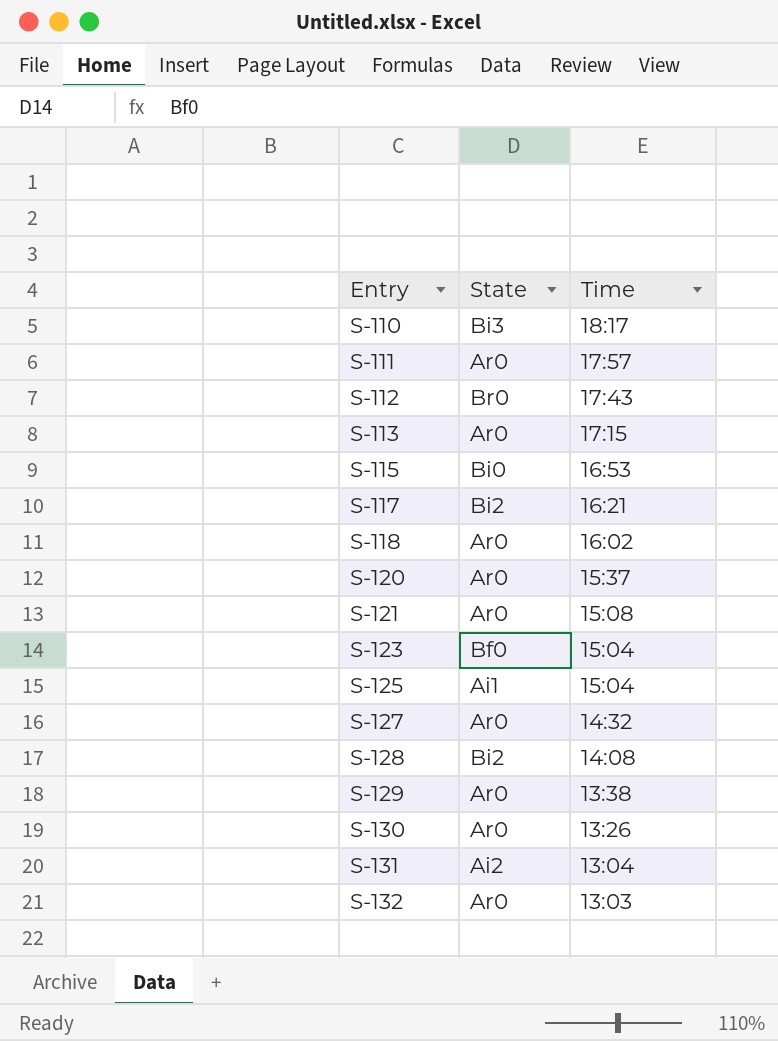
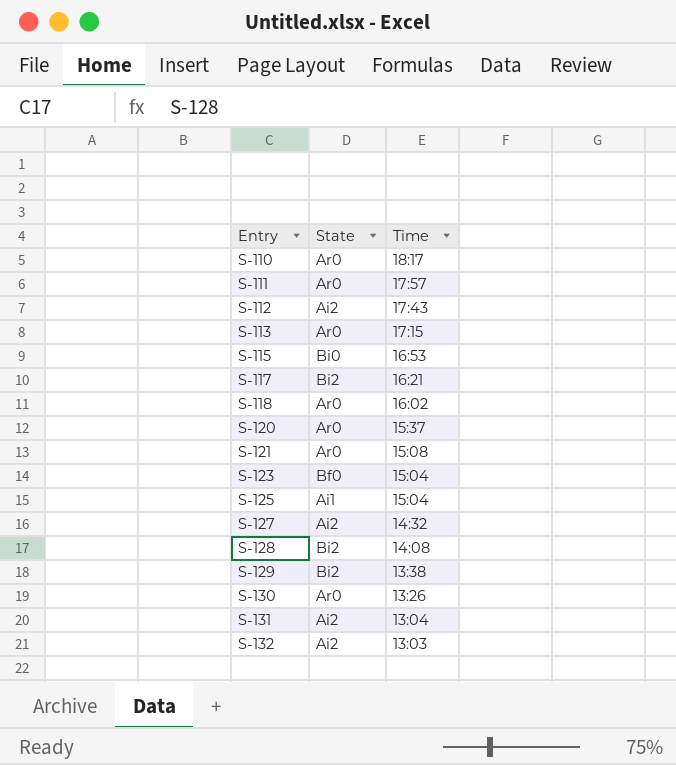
S-110 | State: Bi3 -> Ar0
S-112 | State: Br0 -> Ai2
S-127 | State: Ar0 -> Ai2
S-129 | State: Ar0 -> Bi2
S-132 | State: Ar0 -> Ai2

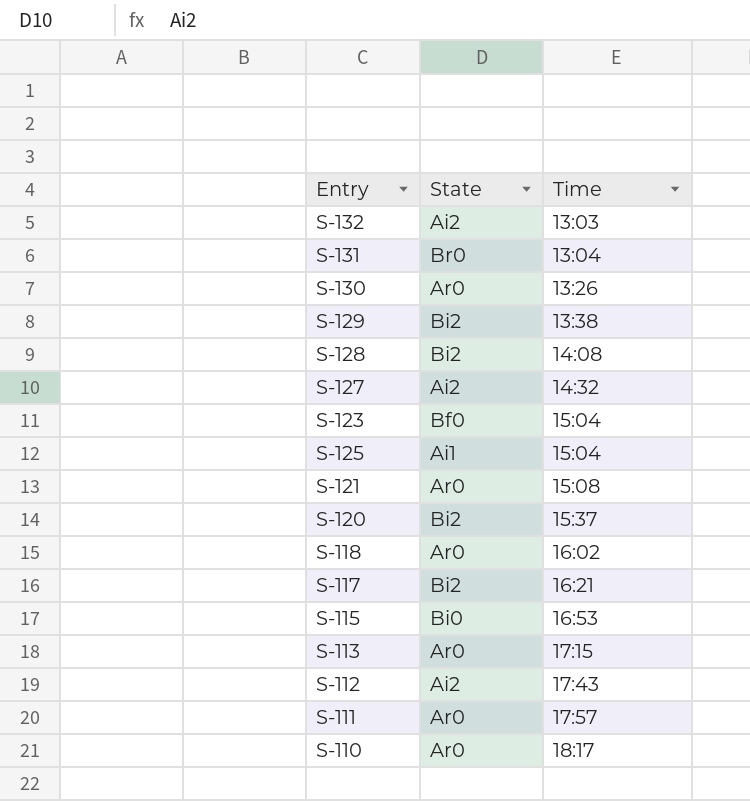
row order: Entry ascending -> Time ascending
S-131 | State: Ai2 -> Br0
S-120 | State: Ar0 -> Bi2

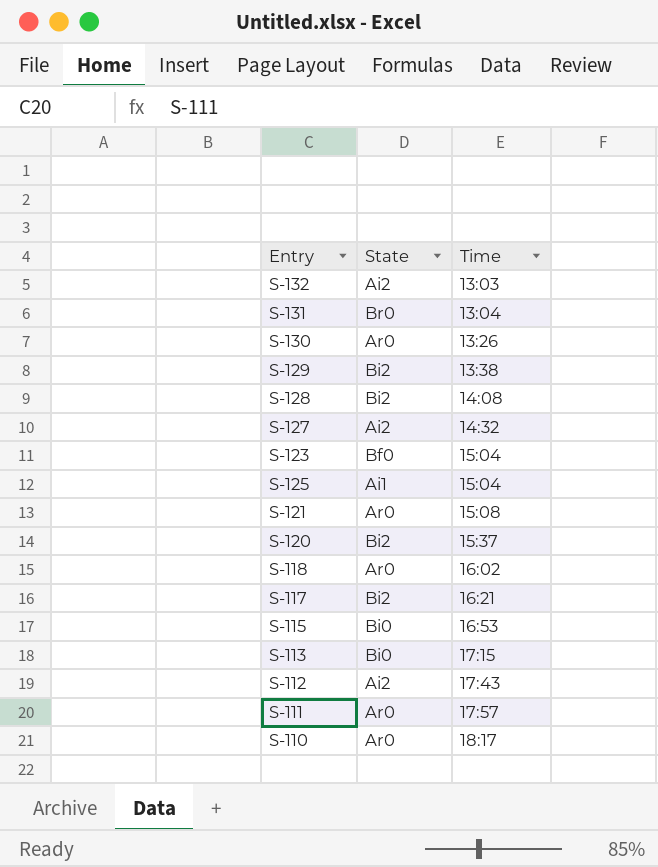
S-113 | State: Ar0 -> Bi0

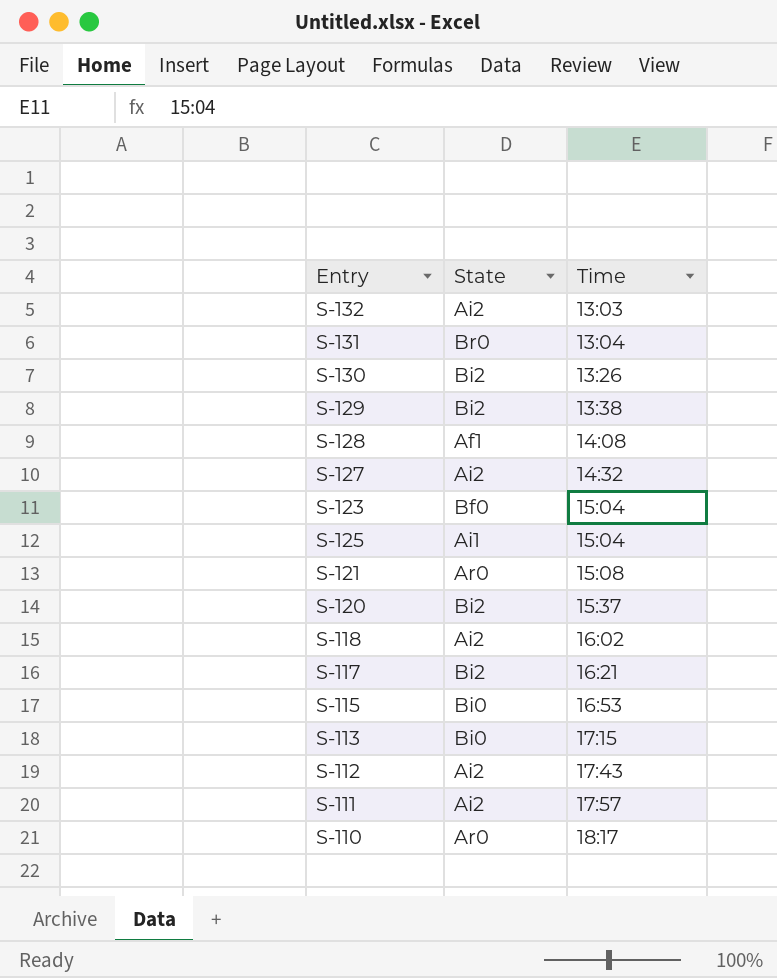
S-130 | State: Ar0 -> Bi2
S-128 | State: Bi2 -> Af1
S-118 | State: Ar0 -> Ai2
S-111 | State: Ar0 -> Ai2

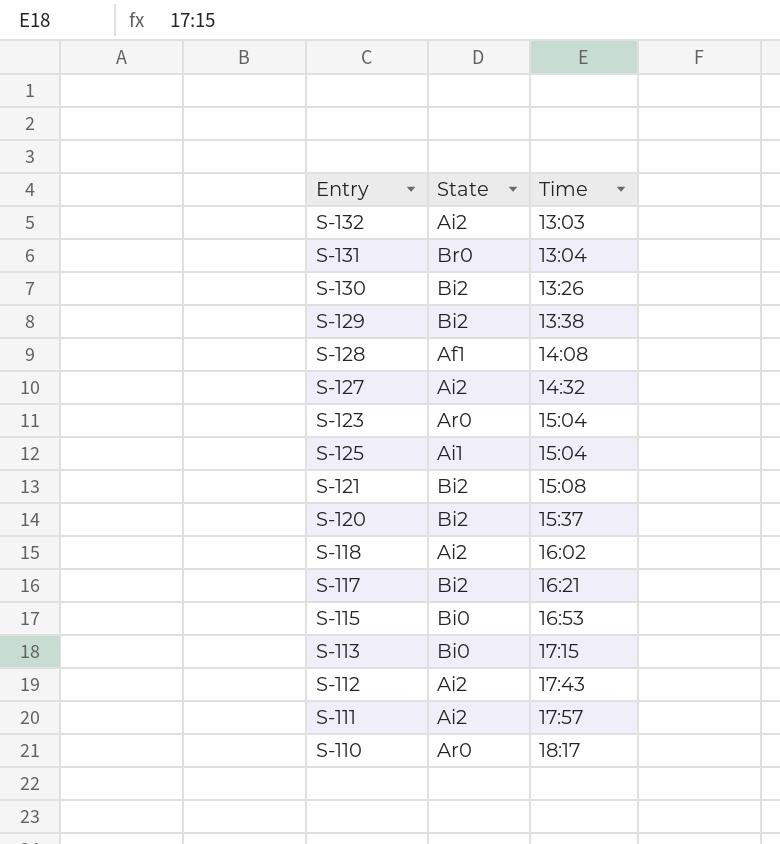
S-123 | State: Bf0 -> Ar0
S-121 | State: Ar0 -> Bi2

